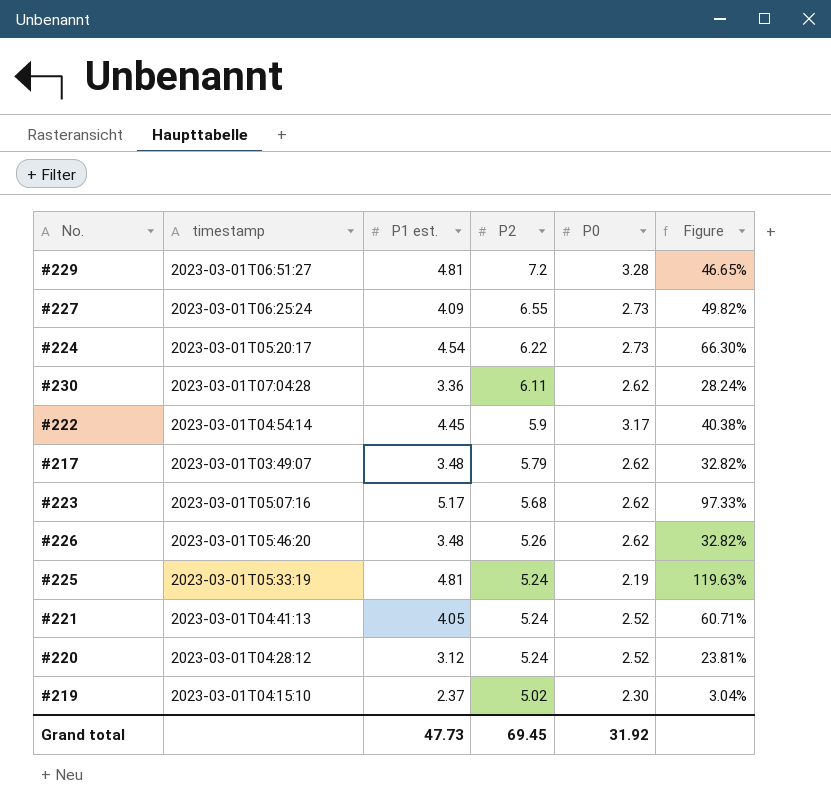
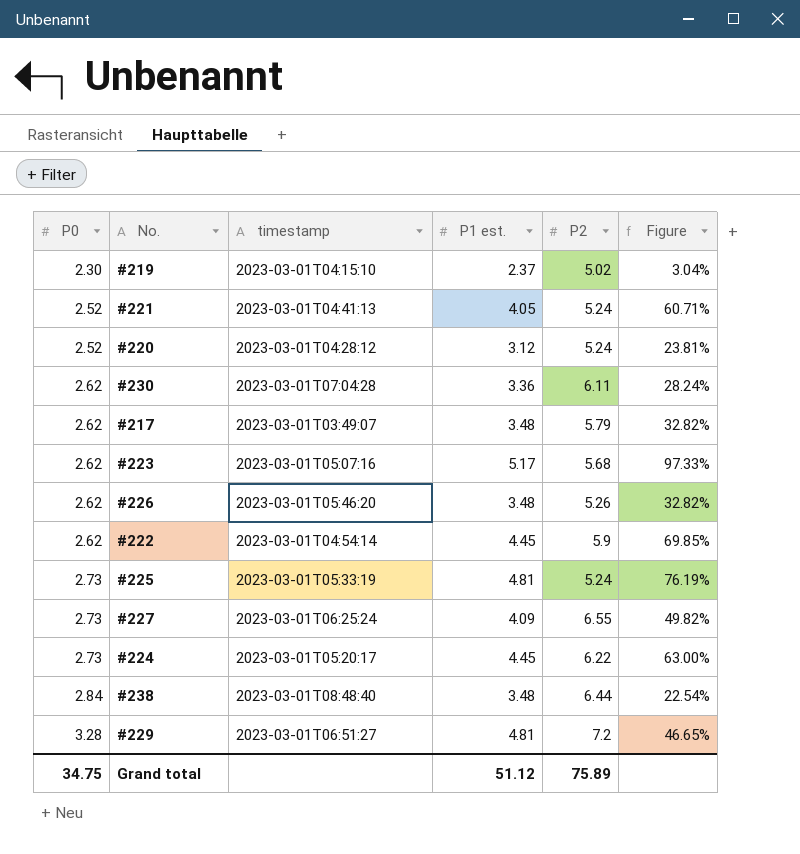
row order: P2 descending -> P0 ascending
column P0 | position: 5 -> 1
#222 | P0: 3.17 -> 2.62
#222 | Figure: 40.38% -> 69.85%
#225 | P0: 2.19 -> 2.73
#225 | Figure: 119.63% -> 76.19%
#224 | P1 est.: 4.54 -> 4.45
#224 | Figure: 66.30% -> 63.00%
row #238: none -> 2.84 | 2023-03-01T08:48:40 | 3.48 | 6.44 | 22.54%
Grand total | P0: 31.92 -> 34.75
Grand total | P1 est.: 47.73 -> 51.12
Grand total | P2: 69.45 -> 75.89

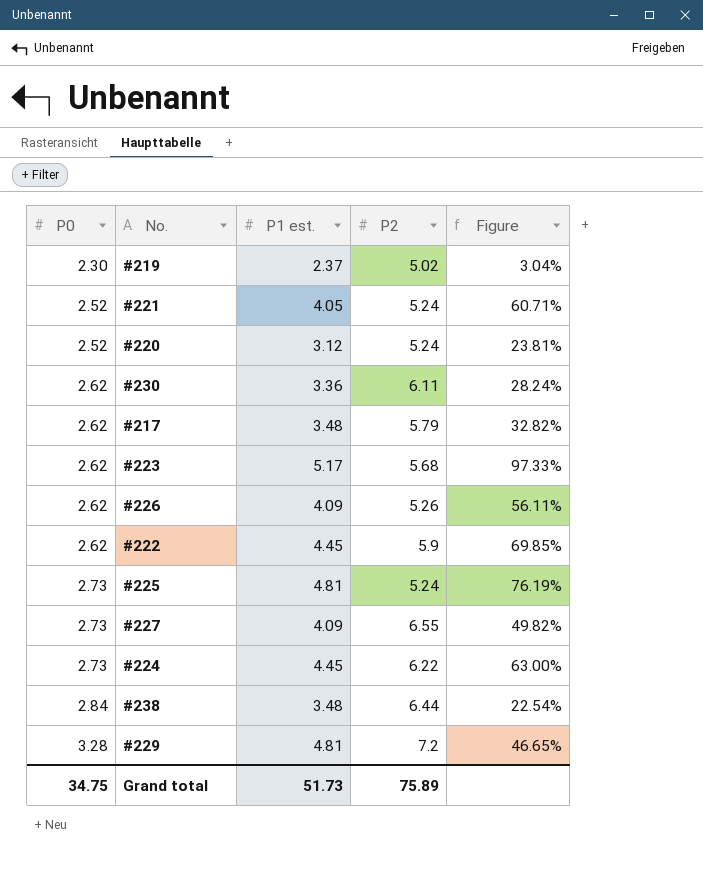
column timestamp | position: 3 -> none
#226 | P1 est.: 3.48 -> 4.09
#226 | Figure: 32.82% -> 56.11%
Grand total | P1 est.: 51.12 -> 51.73

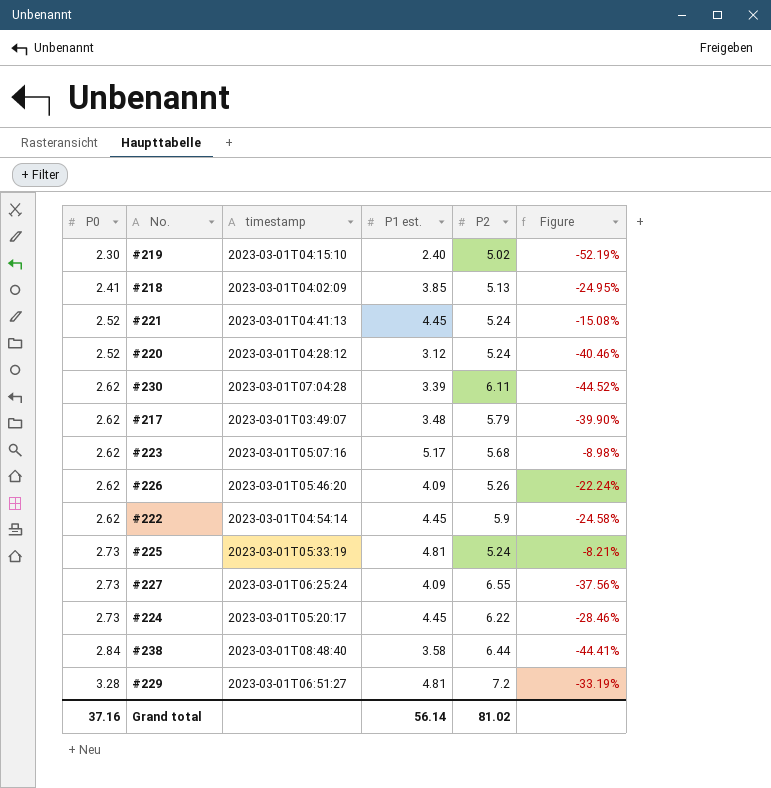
column timestamp | position: none -> 3
column Figure | formula: ([P1 est.] - [P0]) / [P0] -> ([P1 est.] - [P2]) / [P2]
#219 | P1 est.: 2.37 -> 2.40
row #218: none -> 2.41 | 2023-03-01T04:02:09 | 3.85 | 5.13 | -24.95%
#221 | P1 est.: 4.05 -> 4.45
#230 | P1 est.: 3.36 -> 3.39
#238 | P1 est.: 3.48 -> 3.58
Grand total | P0: 34.75 -> 37.16
Grand total | P1 est.: 51.73 -> 56.14
Grand total | P2: 75.89 -> 81.02

